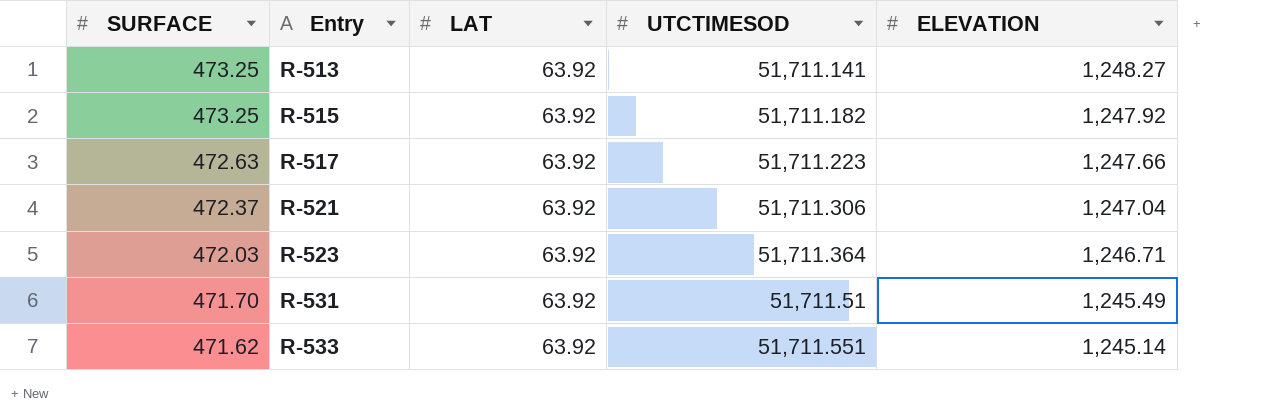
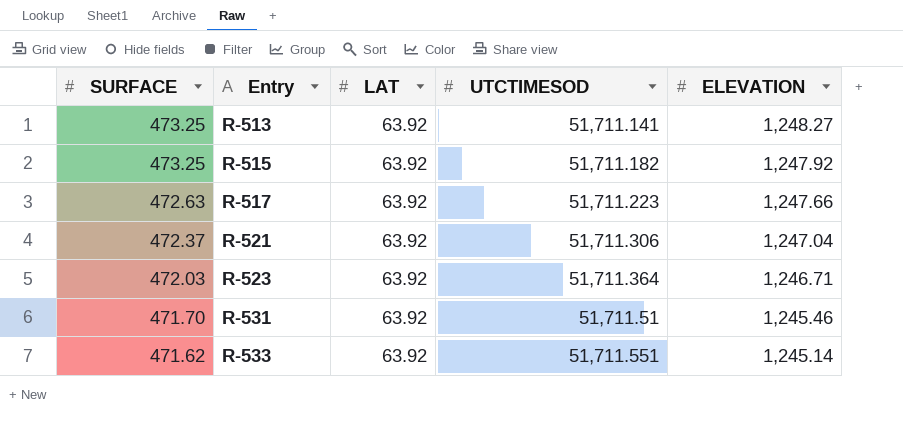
R-531 | ELEVATION: 1,245.49 -> 1,245.46

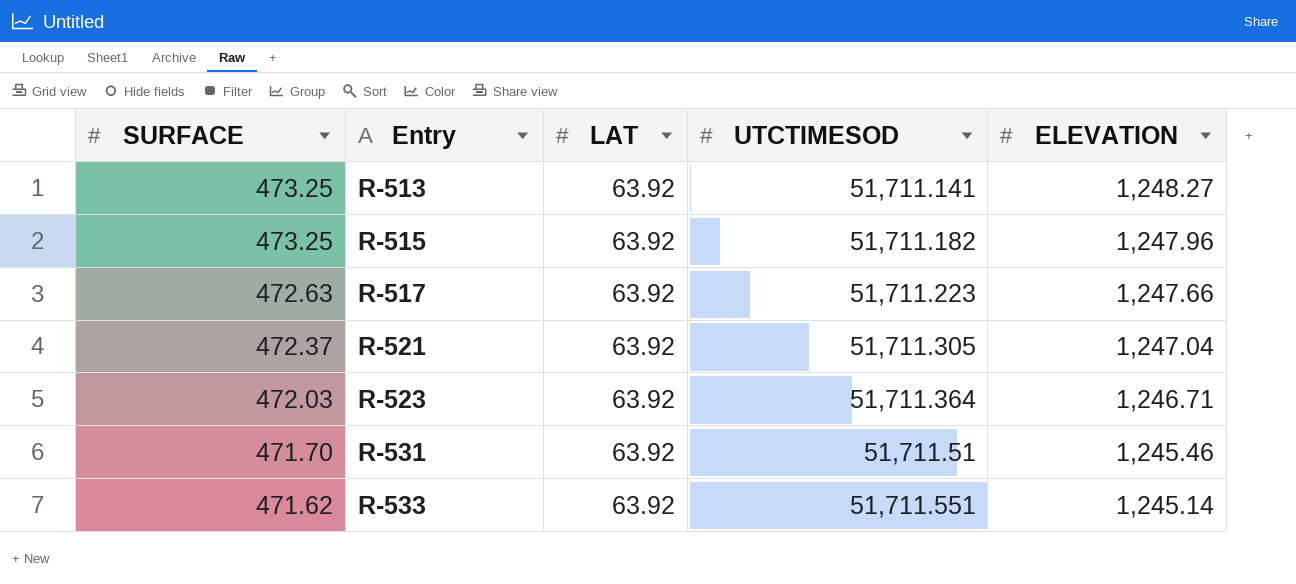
R-515 | ELEVATION: 1,247.92 -> 1,247.96
R-521 | UTCTIMESOD: 51,711.306 -> 51,711.305

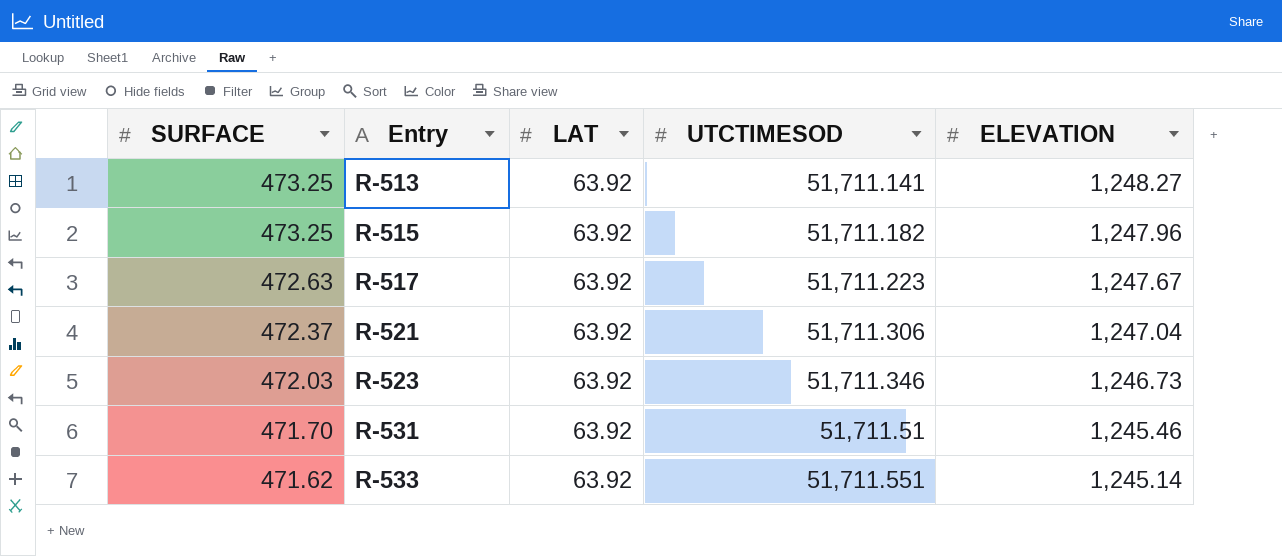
R-517 | ELEVATION: 1,247.66 -> 1,247.67
R-521 | UTCTIMESOD: 51,711.305 -> 51,711.306
R-523 | UTCTIMESOD: 51,711.364 -> 51,711.346
R-523 | ELEVATION: 1,246.71 -> 1,246.73

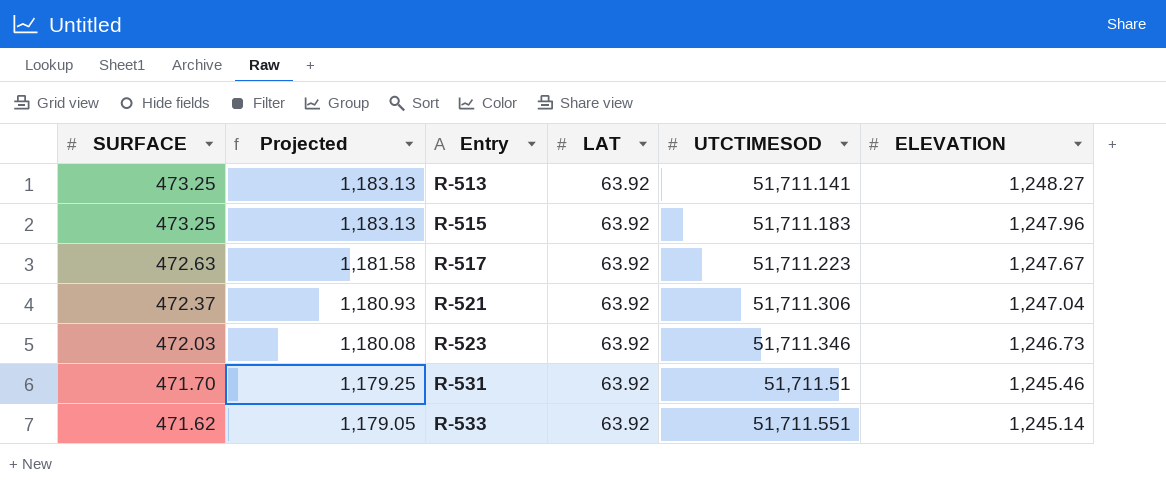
column Projected | formula: none -> [SURFACE] * 2.5
R-515 | UTCTIMESOD: 51,711.182 -> 51,711.183

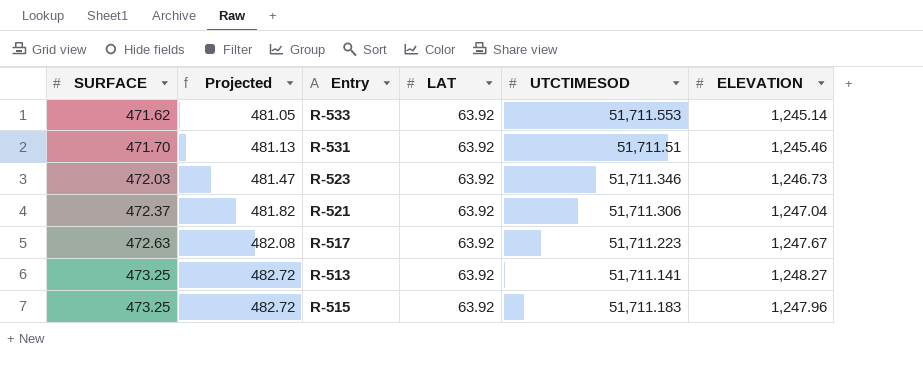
row order: SURFACE descending -> SURFACE ascending
column Projected | formula: [SURFACE] * 2.5 -> [SURFACE] * 1.02
R-533 | UTCTIMESOD: 51,711.551 -> 51,711.553

